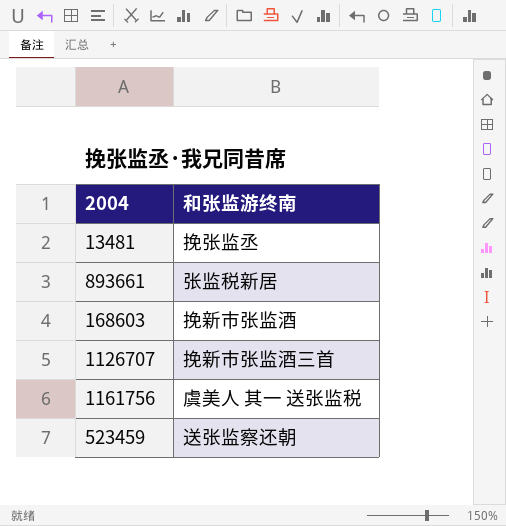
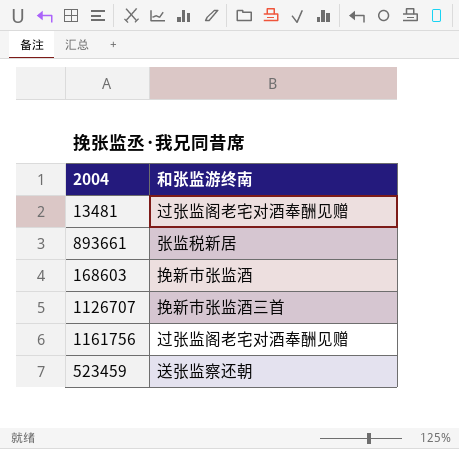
13481 | 和张监游终南: 挽张监丞 -> 过张监阁老宅对酒奉酬见赠
1161756 | 和张监游终南: 虞美人 其一 送张监税 -> 过张监阁老宅对酒奉酬见赠

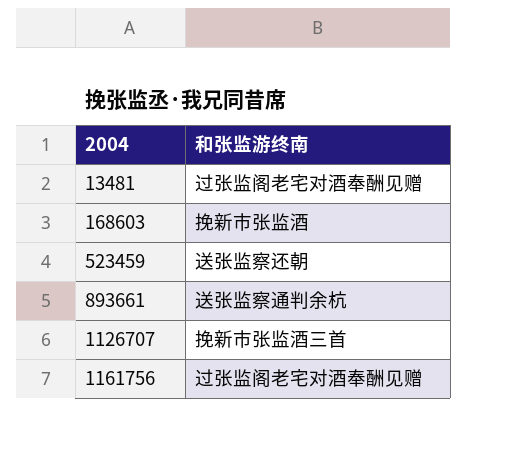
row order: none -> 2004 ascending
893661 | 和张监游终南: 张监税新居 -> 送张监察通判余杭

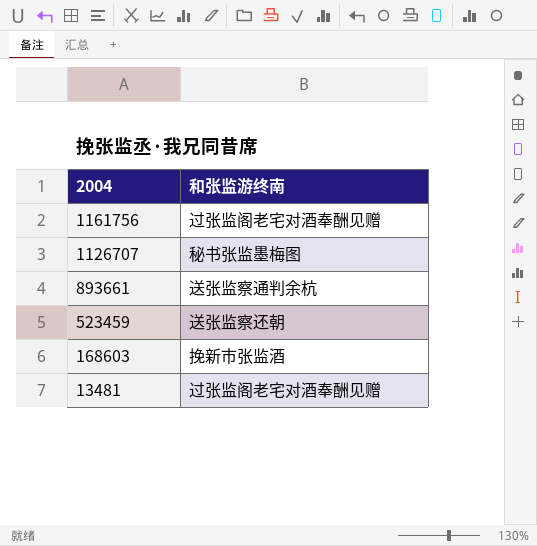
row order: 2004 ascending -> 2004 descending
1126707 | 和张监游终南: 挽新市张监酒三首 -> 秘书张监墨梅图

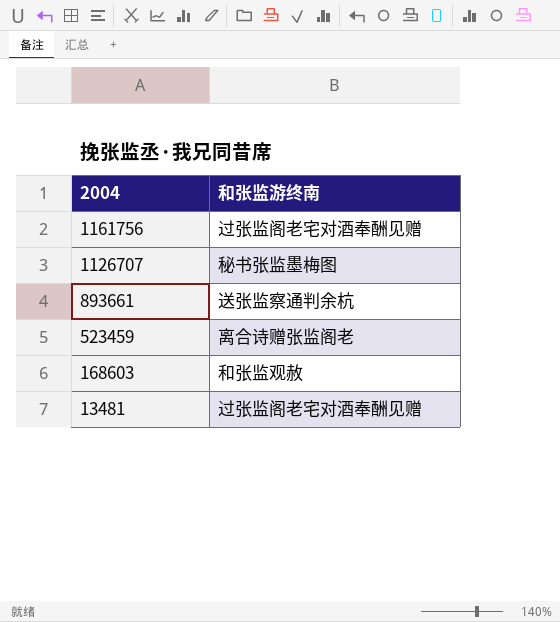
523459 | 和张监游终南: 送张监察还朝 -> 离合诗赠张监阁老
168603 | 和张监游终南: 挽新市张监酒 -> 和张监观赦

